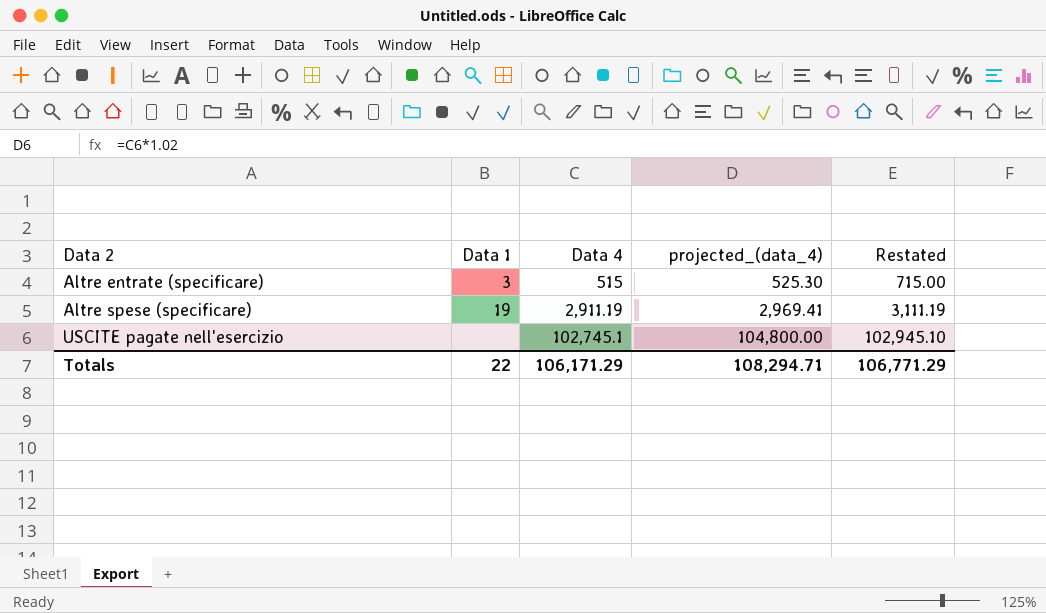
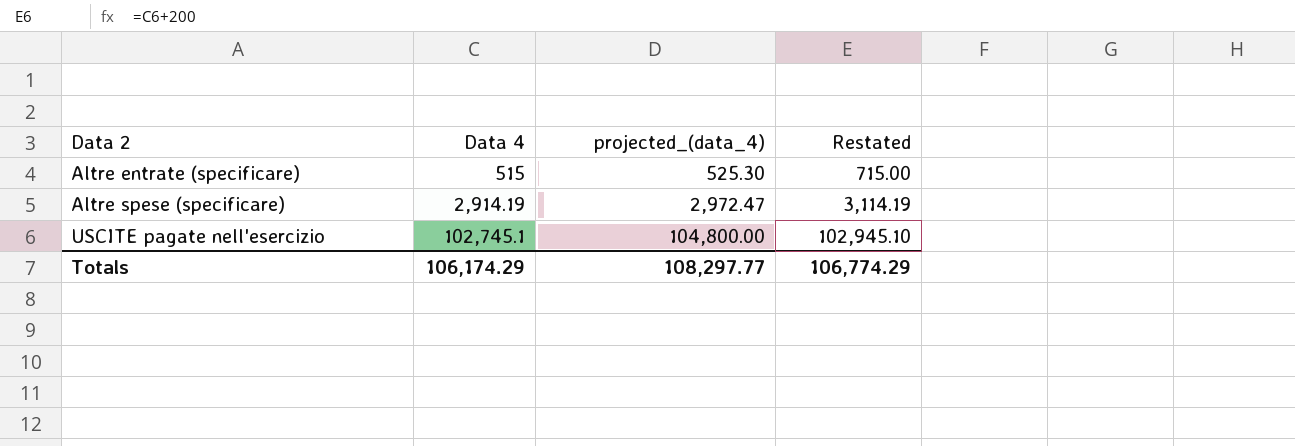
column Data 1 | position: 2 -> none
Altre spese (specificare) | Data 4: 2,911.19 -> 2,914.19
Altre spese (specificare) | projected_(data_4): 2,969.41 -> 2,972.47
Altre spese (specificare) | Restated: 3,111.19 -> 3,114.19
Totals | Data 4: 106,171.29 -> 106,174.29
Totals | projected_(data_4): 108,294.71 -> 108,297.77
Totals | Restated: 106,771.29 -> 106,774.29

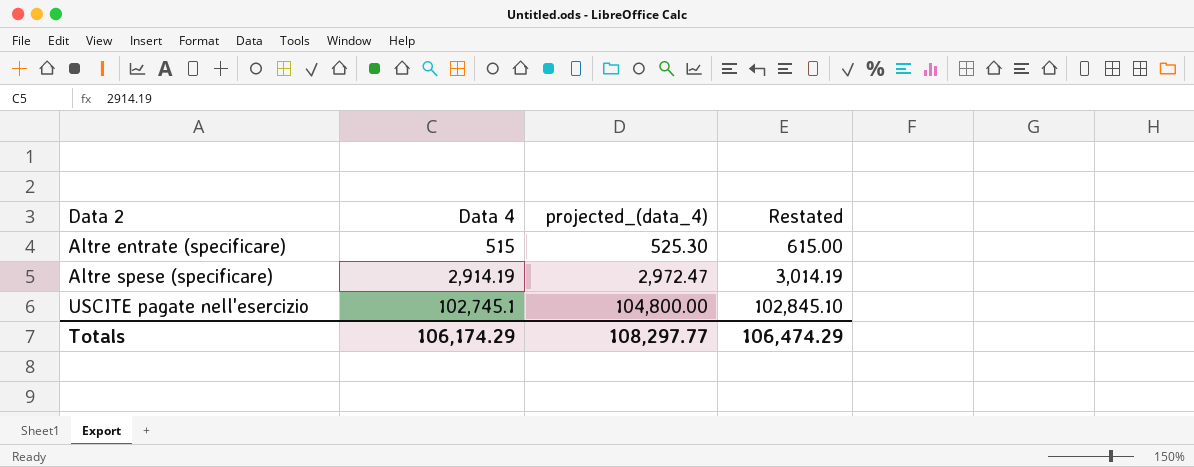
column Restated | formula: [Data 4] + 200 -> [Data 4] + 100
Totals | Restated: 106,774.29 -> 106,474.29

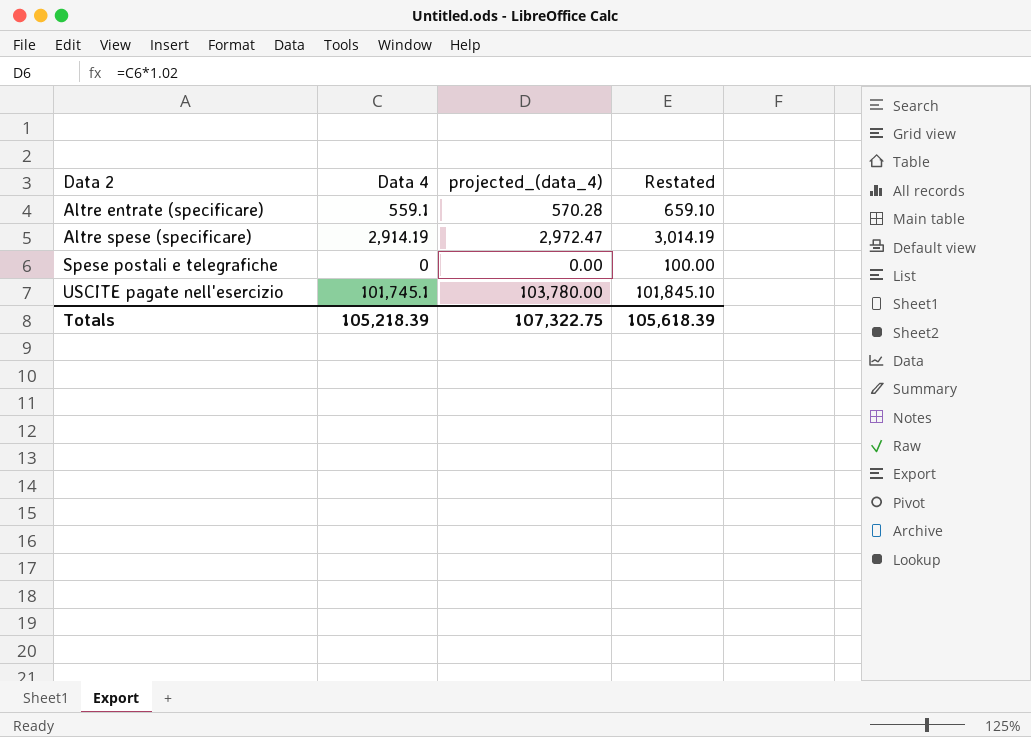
Altre entrate (specificare) | Data 4: 515 -> 559.1
Altre entrate (specificare) | projected_(data_4): 525.30 -> 570.28
Altre entrate (specificare) | Restated: 615.00 -> 659.10
row Spese postali e telegrafiche: none -> 0 | 0.00 | 100.00
USCITE pagate nell'esercizio | Data 4: 102,745.1 -> 101,745.1
USCITE pagate nell'esercizio | projected_(data_4): 104,800.00 -> 103,780.00
USCITE pagate nell'esercizio | Restated: 102,845.10 -> 101,845.10
Totals | Data 4: 106,174.29 -> 105,218.39
Totals | projected_(data_4): 108,297.77 -> 107,322.75
Totals | Restated: 106,474.29 -> 105,618.39

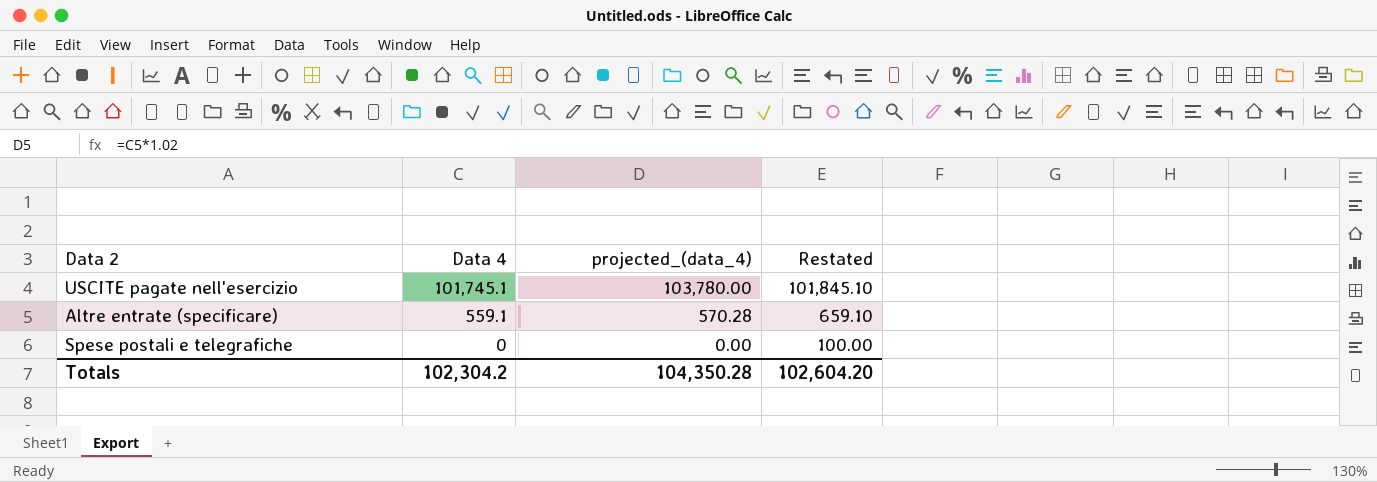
row order: Data 2 ascending -> Data 4 descending
row Altre spese (specificare): 2,914.19 | 2,972.47 | 3,014.19 -> none
Totals | Data 4: 105,218.39 -> 102,304.2
Totals | projected_(data_4): 107,322.75 -> 104,350.28
Totals | Restated: 105,618.39 -> 102,604.20

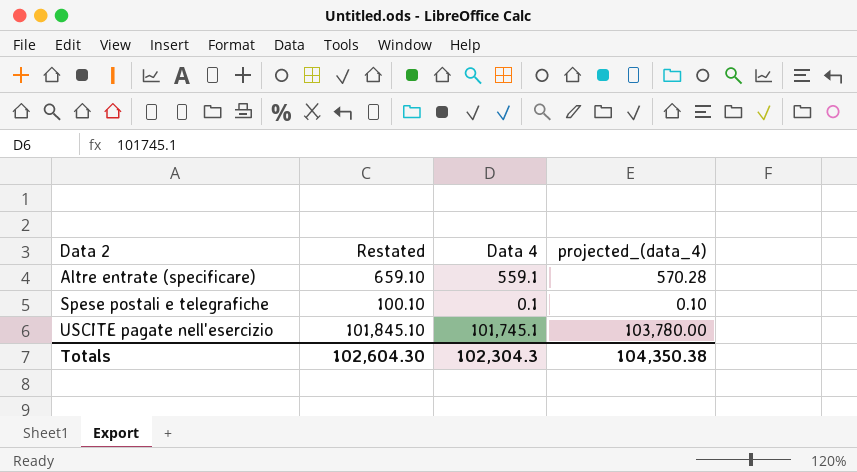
row order: Data 4 descending -> Data 2 ascending
column Restated | position: 4 -> 2
Spese postali e telegrafiche | Restated: 100.00 -> 100.10
Spese postali e telegrafiche | Data 4: 0 -> 0.1
Spese postali e telegrafiche | projected_(data_4): 0.00 -> 0.10
Totals | Restated: 102,604.20 -> 102,604.30
Totals | Data 4: 102,304.2 -> 102,304.3
Totals | projected_(data_4): 104,350.28 -> 104,350.38

